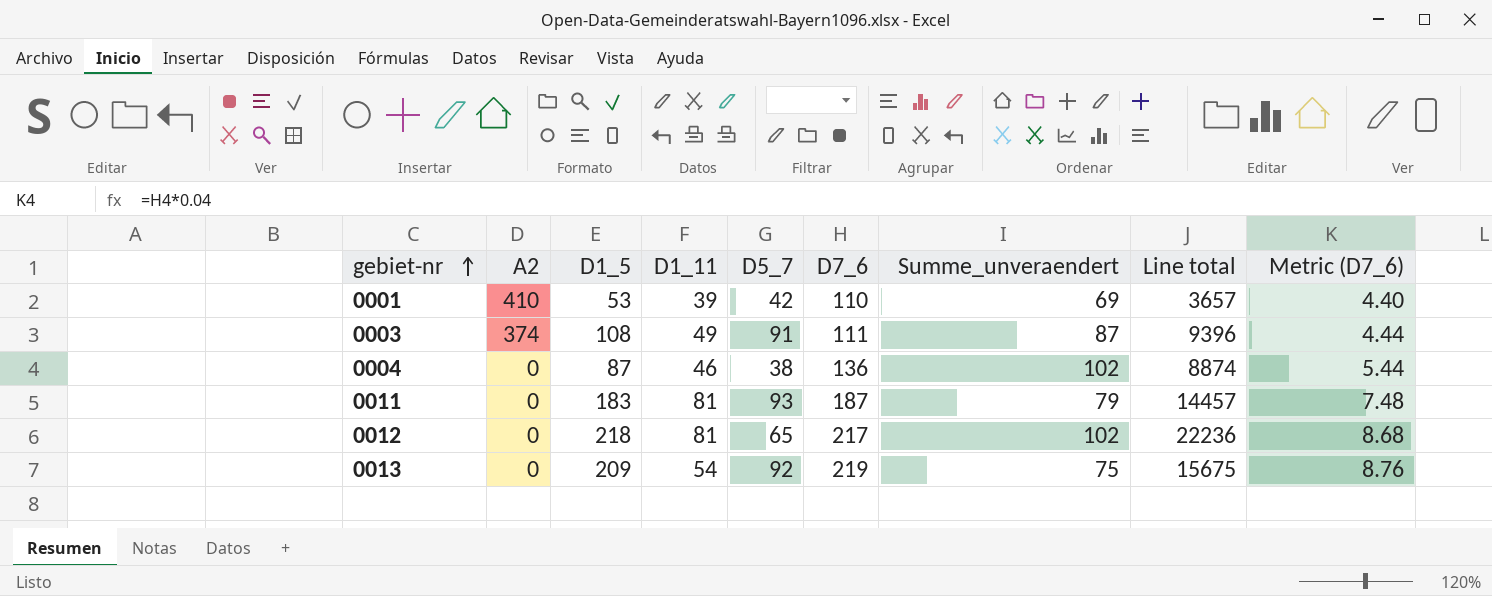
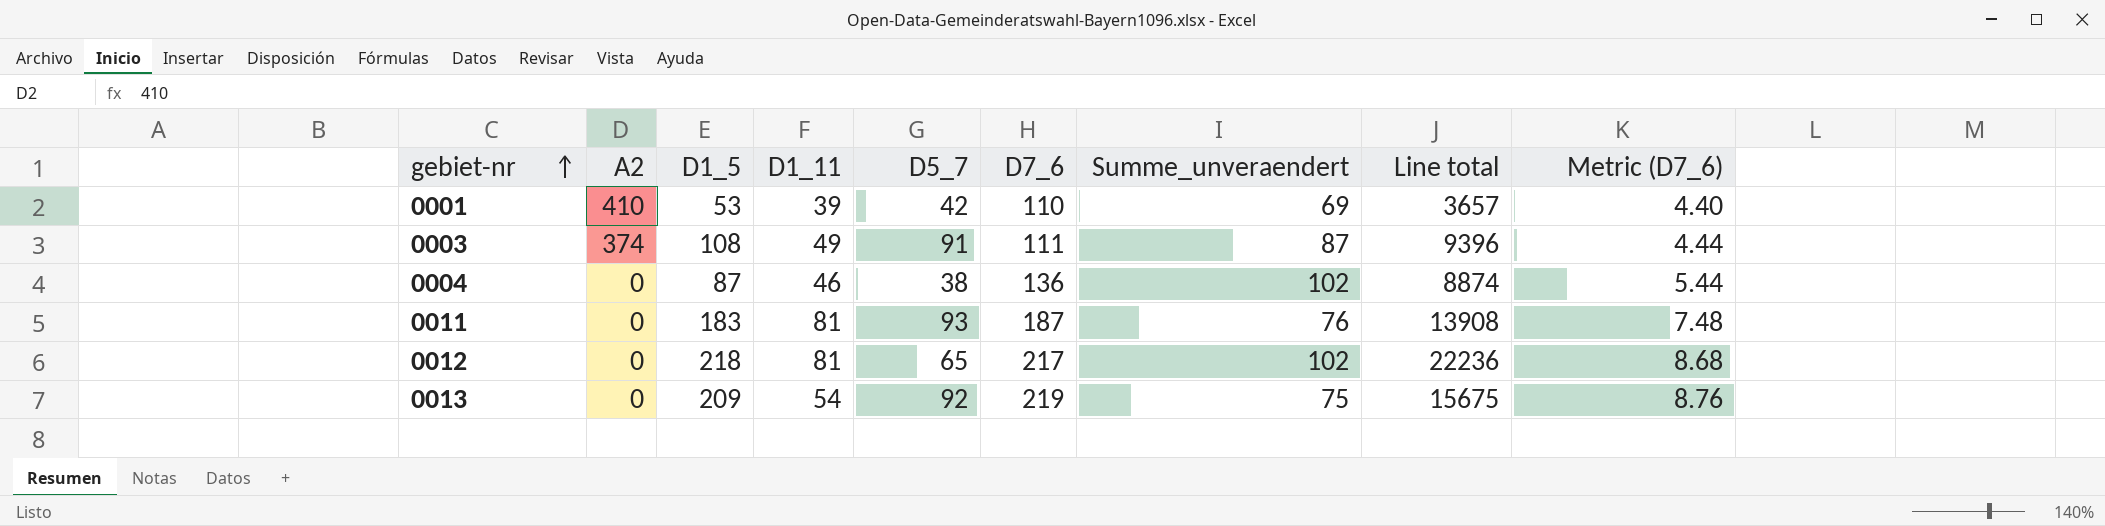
0011 | Summe_unveraendert: 79 -> 76
0011 | Line total: 14457 -> 13908

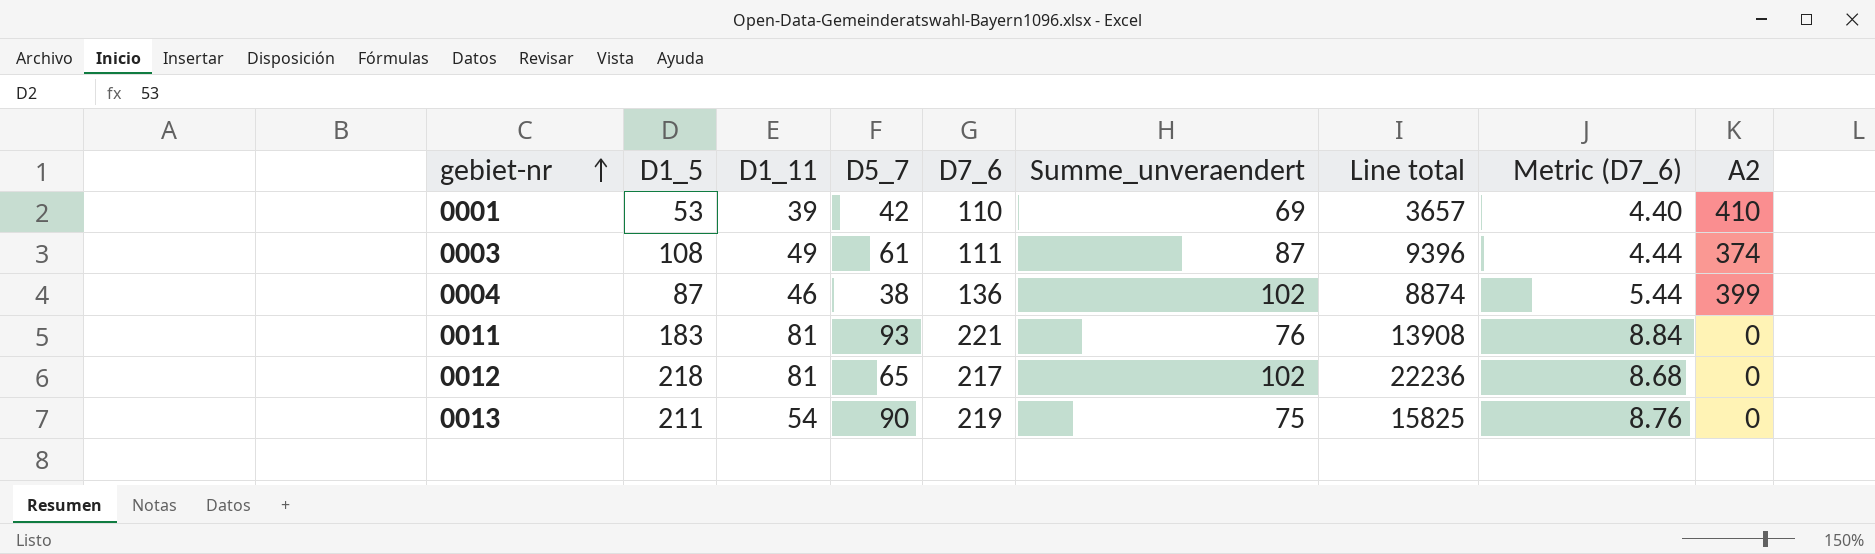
column A2 | position: 2 -> 9
0003 | D5_7: 91 -> 61
0004 | A2: 0 -> 399
0011 | D7_6: 187 -> 221
0011 | Metric (D7_6): 7.48 -> 8.84
0013 | D1_5: 209 -> 211
0013 | D5_7: 92 -> 90
0013 | Line total: 15675 -> 15825

